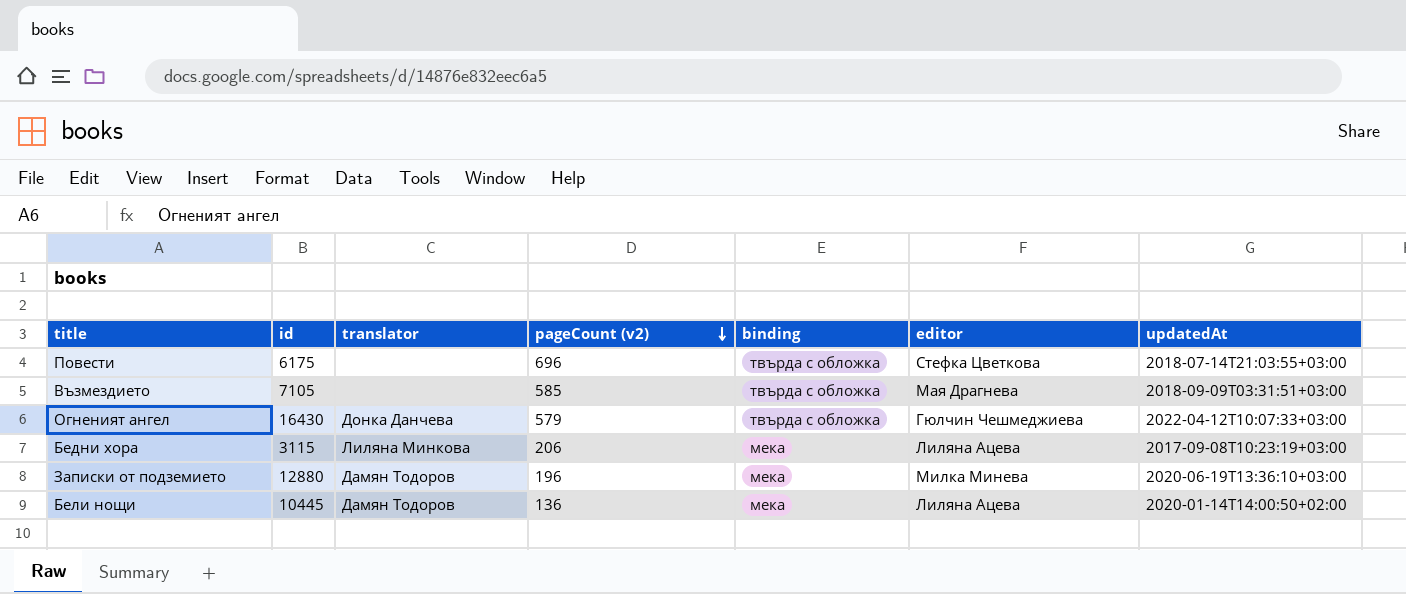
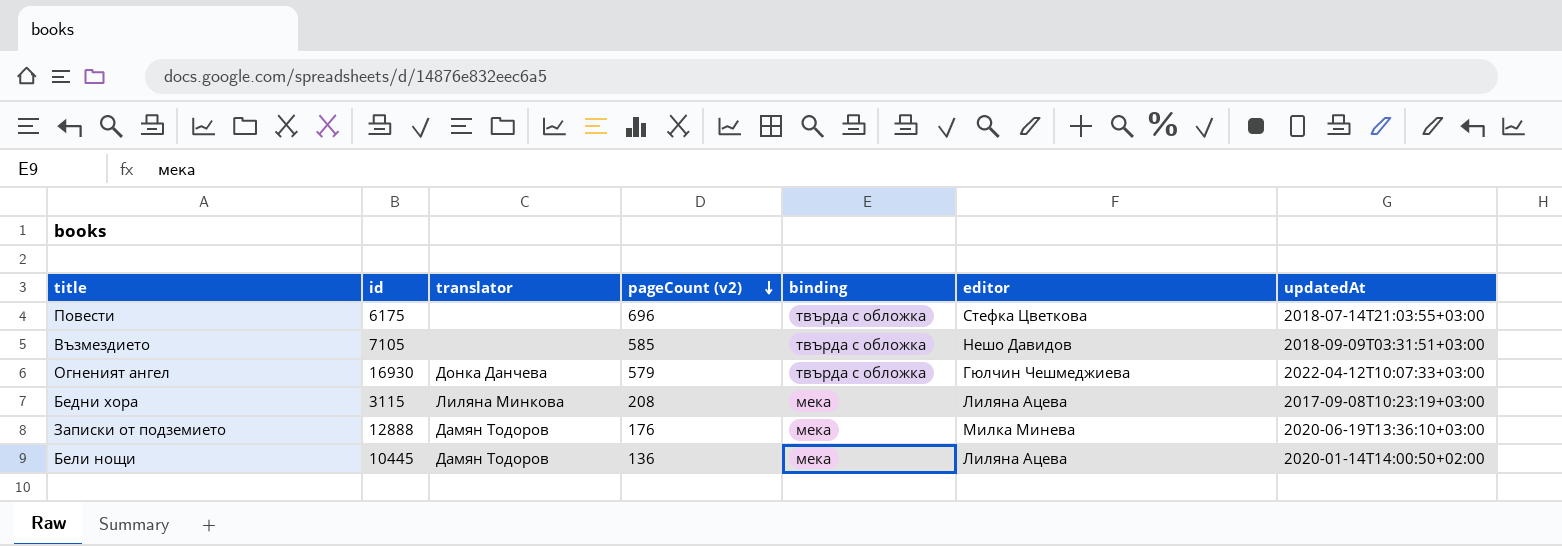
Възмездието | editor: Мая Драгнева -> Нешо Давидов
Огненият ангел | id: 16430 -> 16930
Бедни хора | pageCount (v2): 206 -> 208
Записки от подземието | id: 12880 -> 12888
Записки от подземието | pageCount (v2): 196 -> 176

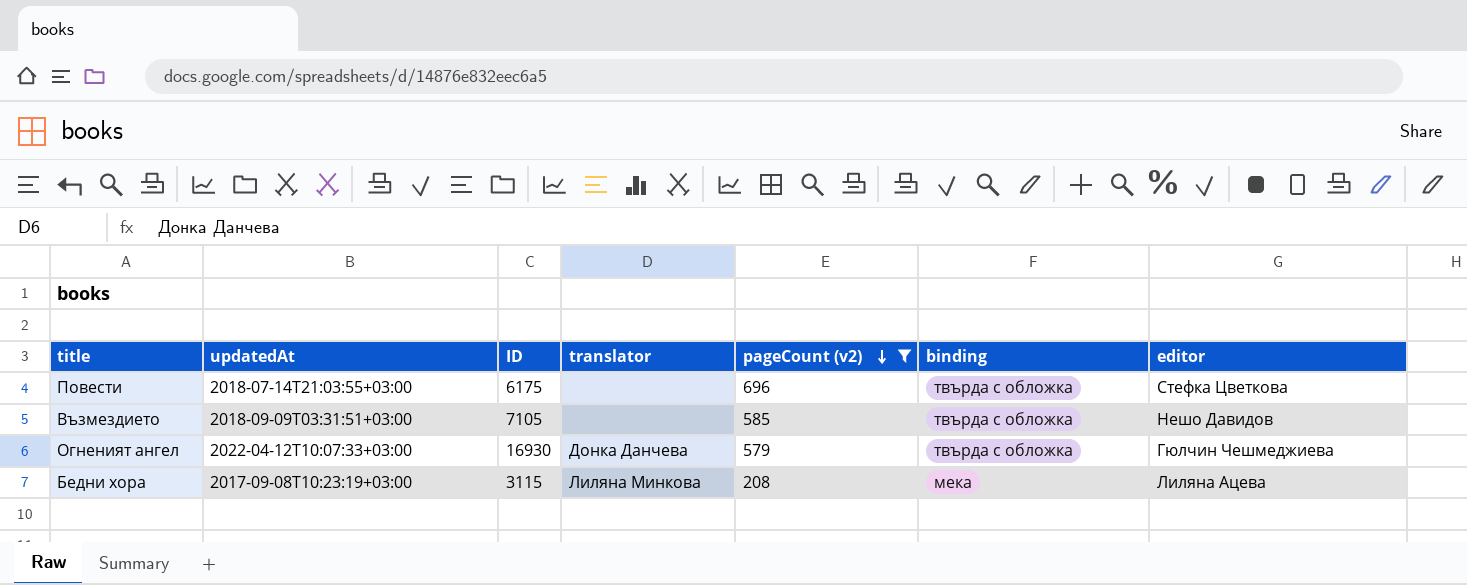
filter: none -> pageCount (v2) >= 208
column updatedAt | position: 7 -> 2
column name: id -> ID

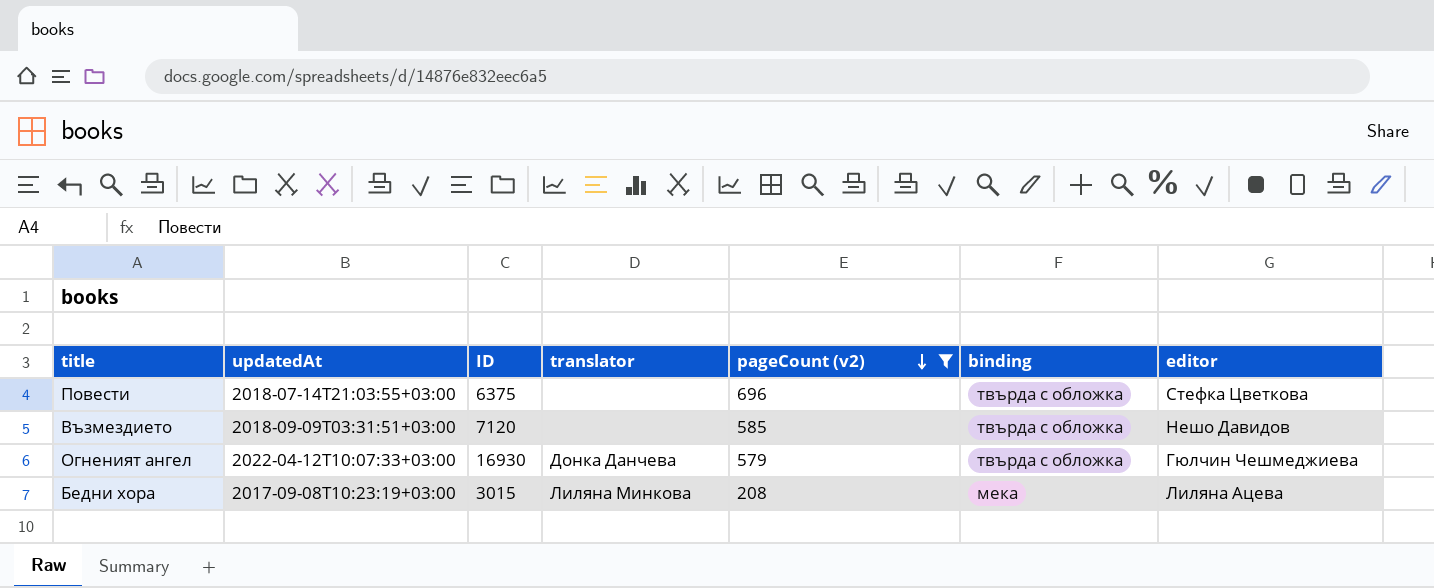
Повести | ID: 6175 -> 6375
Възмездието | ID: 7105 -> 7120
Бедни хора | ID: 3115 -> 3015

